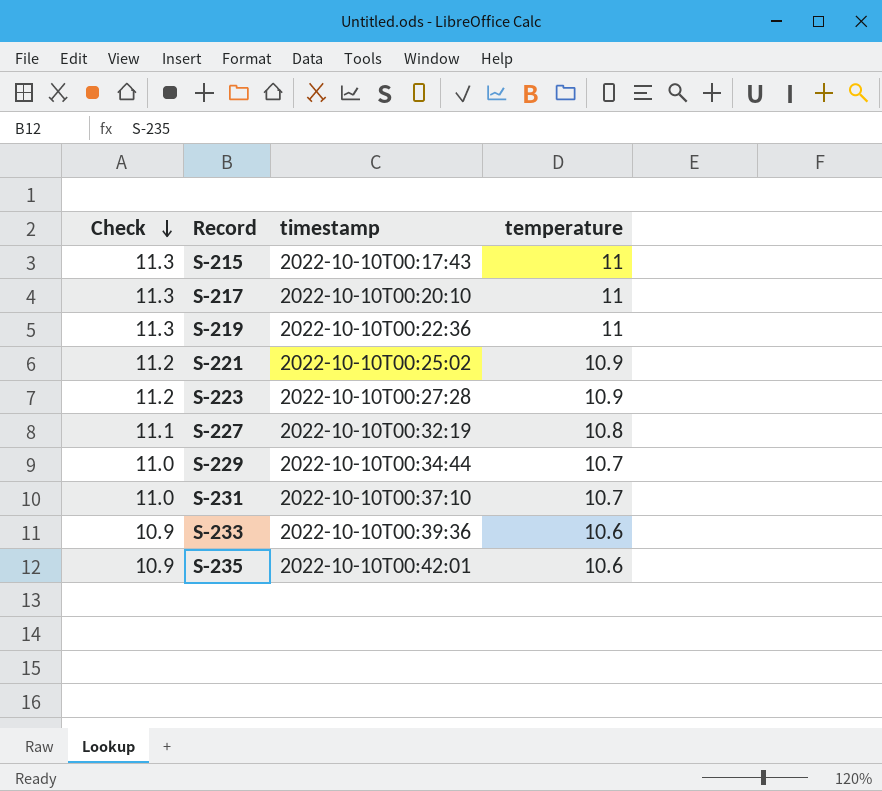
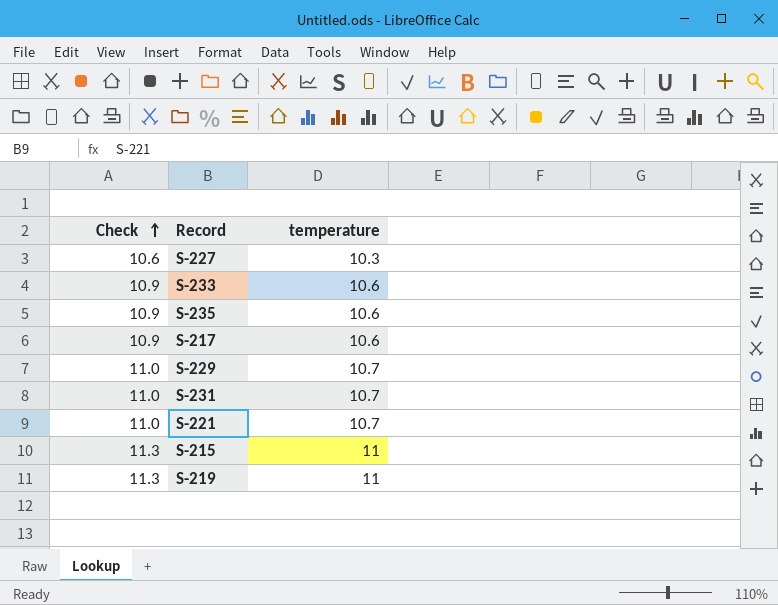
row order: Check descending -> Check ascending
column timestamp | position: 3 -> none
row S-223: 11.2 | 2022-10-10T00:27:28 | 10.9 -> none
S-227 | Check: 11.1 -> 10.6
S-227 | temperature: 10.8 -> 10.3
S-217 | Check: 11.3 -> 10.9
S-217 | temperature: 11 -> 10.6
S-221 | Check: 11.2 -> 11.0
S-221 | temperature: 10.9 -> 10.7

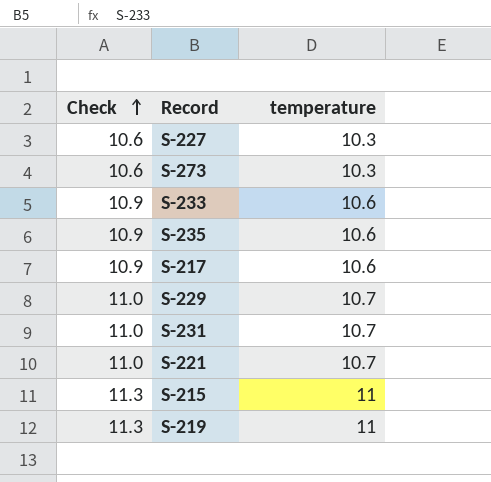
row S-273: none -> 10.6 | 10.3

